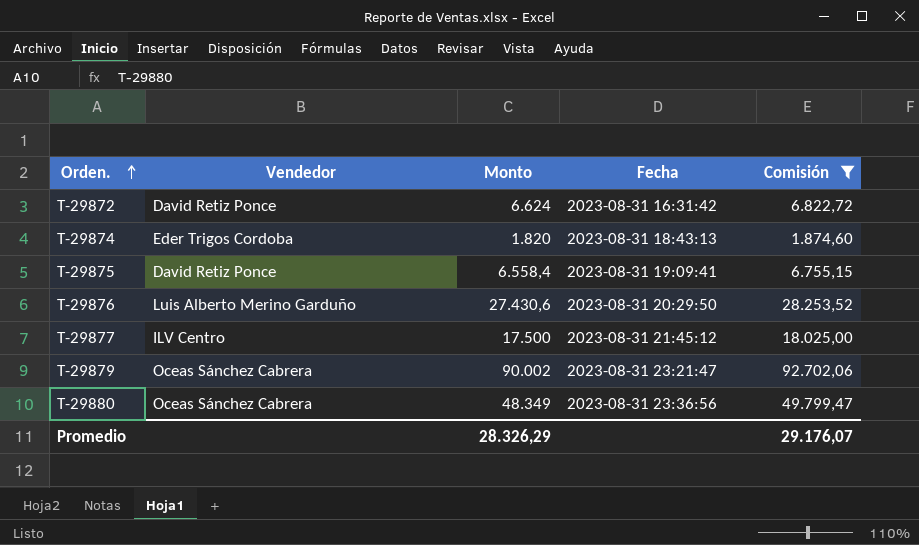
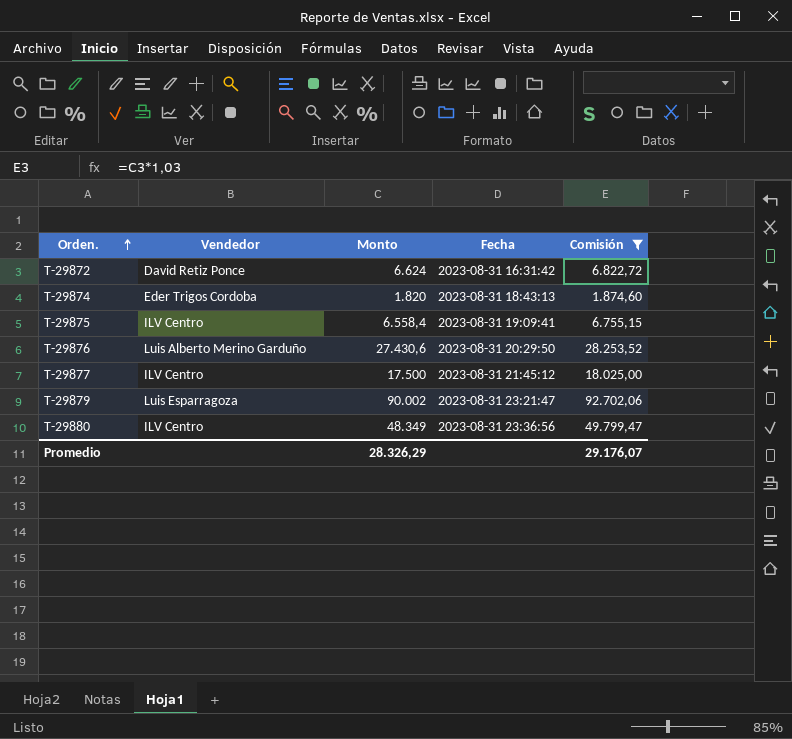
T-29875 | Vendedor: David Retiz Ponce -> ILV Centro
T-29879 | Vendedor: Oceas Sánchez Cabrera -> Luis Esparragoza
T-29880 | Vendedor: Oceas Sánchez Cabrera -> ILV Centro

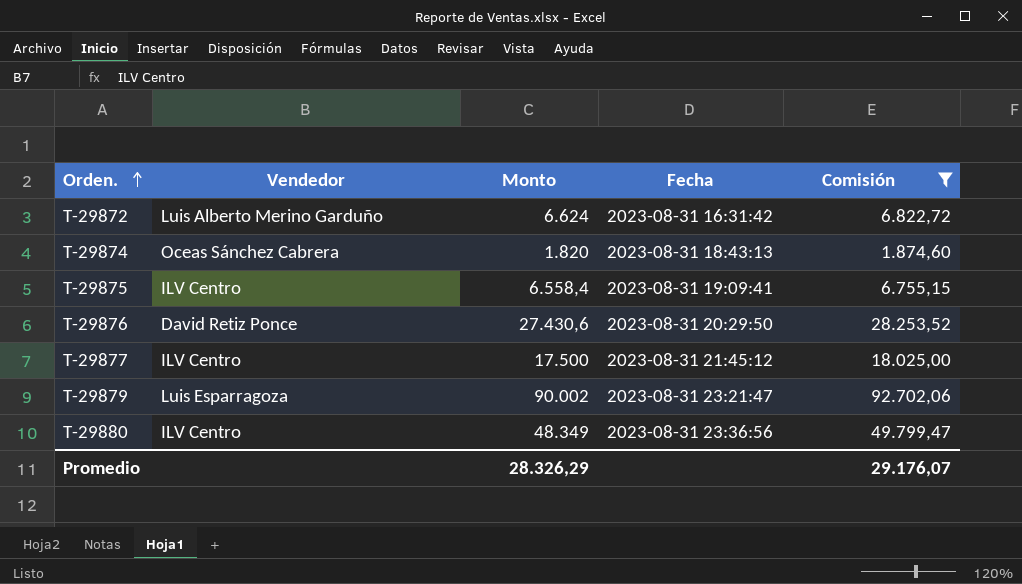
T-29872 | Vendedor: David Retiz Ponce -> Luis Alberto Merino Garduño
T-29874 | Vendedor: Eder Trigos Cordoba -> Oceas Sánchez Cabrera
T-29876 | Vendedor: Luis Alberto Merino Garduño -> David Retiz Ponce

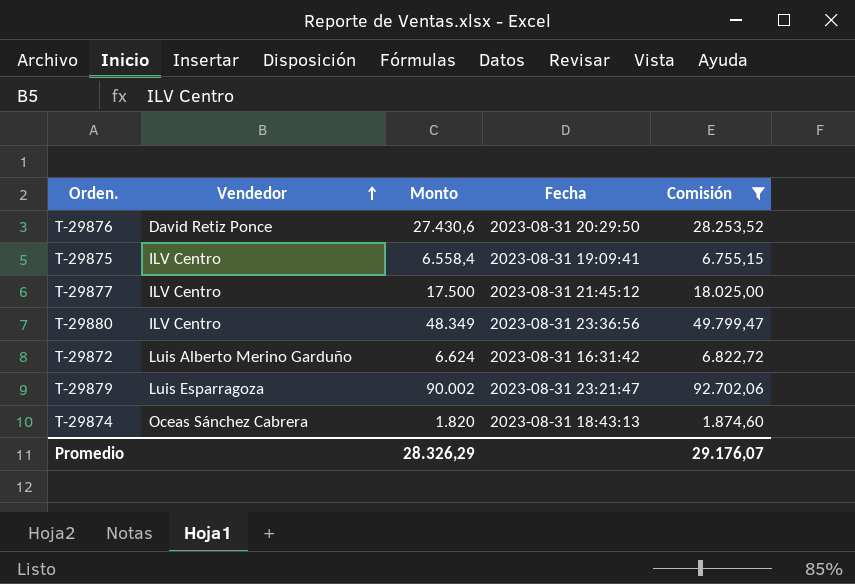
row order: Orden. ascending -> Vendedor ascending

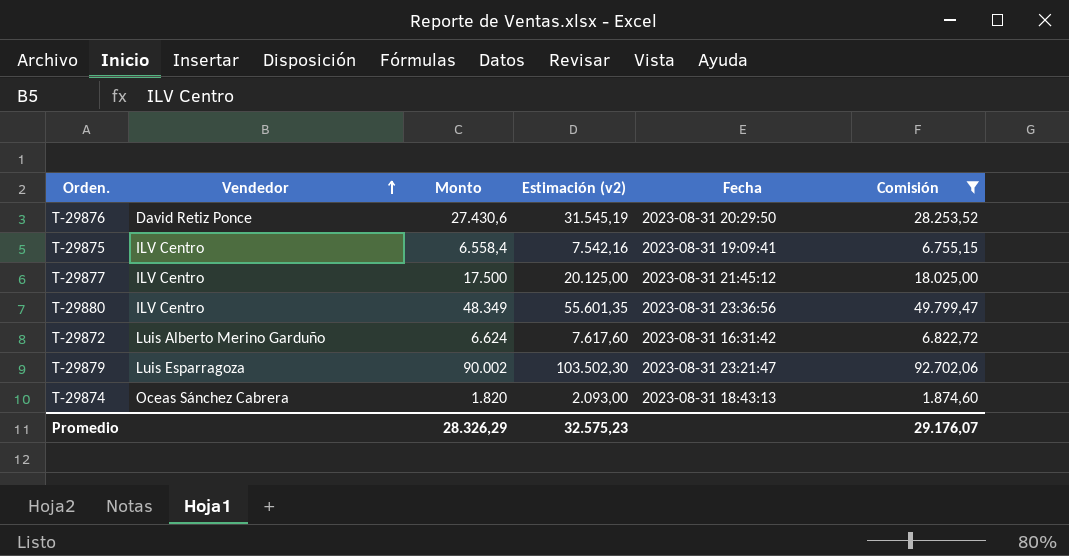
column Estimación (v2) | formula: none -> [Monto] * 1,15

